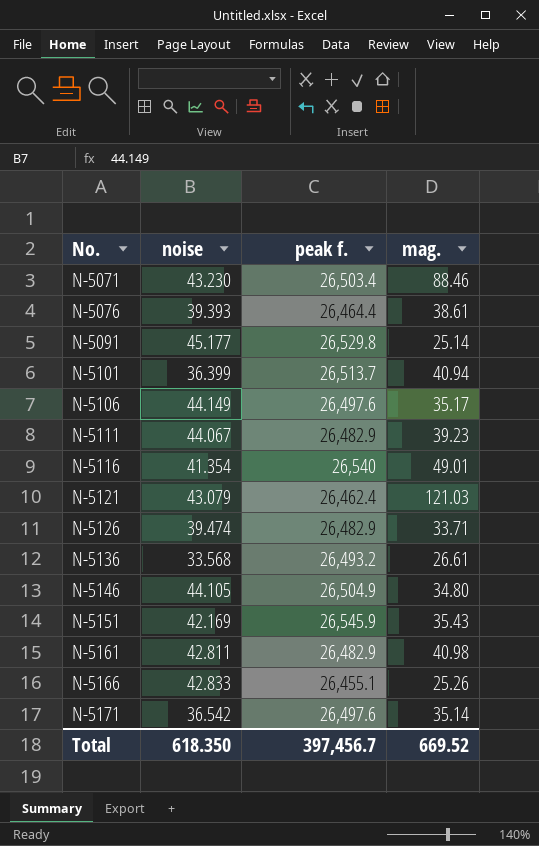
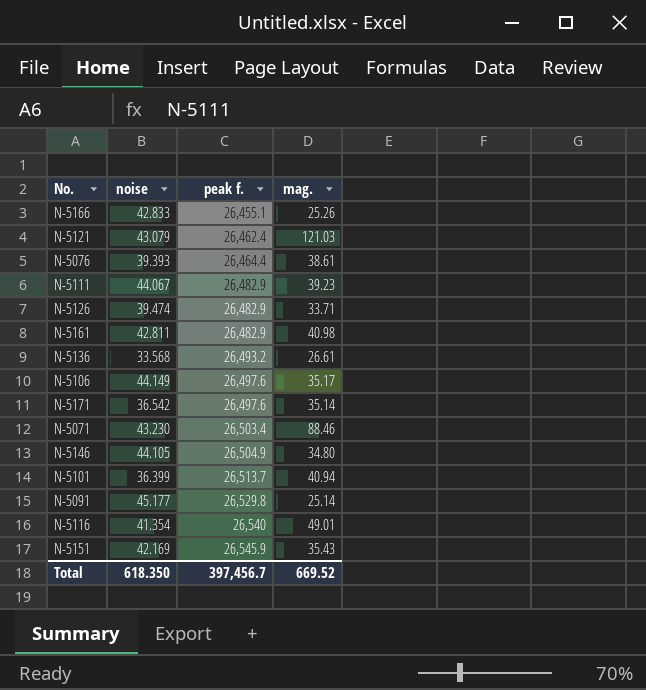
row order: No. ascending -> peak f. ascending

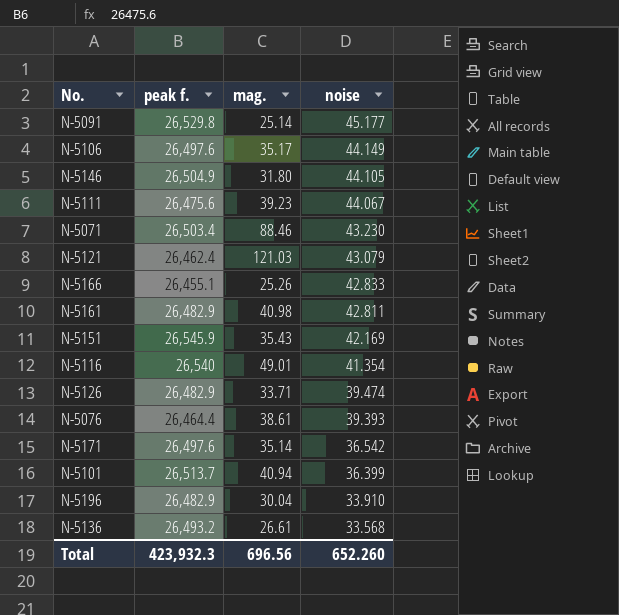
row order: peak f. ascending -> noise descending
column noise | position: 2 -> 4
N-5146 | mag.: 34.80 -> 31.80
N-5111 | peak f.: 26,482.9 -> 26,475.6
row N-5196: none -> 26,482.9 | 30.04 | 33.910
Total | peak f.: 397,456.7 -> 423,932.3
Total | mag.: 669.52 -> 696.56
Total | noise: 618.350 -> 652.260

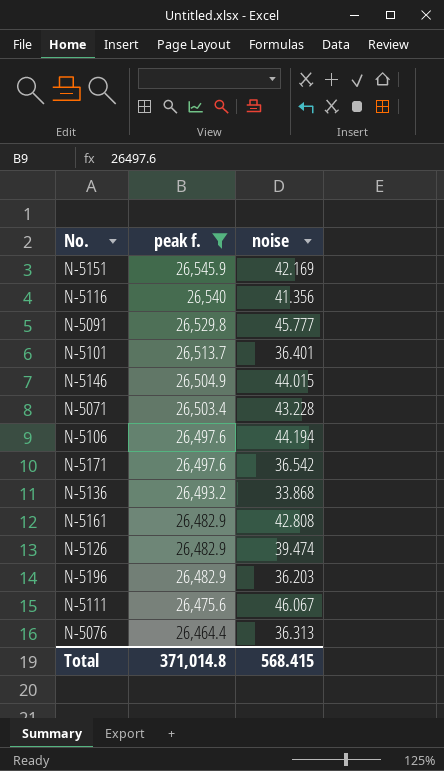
filter: none -> peak f. >= 26,464.4
row order: noise descending -> peak f. descending
column mag. | position: 3 -> none
N-5116 | noise: 41.354 -> 41.356
N-5091 | noise: 45.177 -> 45.777
N-5101 | noise: 36.399 -> 36.401
N-5146 | noise: 44.105 -> 44.015
N-5071 | noise: 43.230 -> 43.228
N-5106 | noise: 44.149 -> 44.194
N-5136 | noise: 33.568 -> 33.868
N-5161 | noise: 42.811 -> 42.808
N-5196 | noise: 33.910 -> 36.203
N-5111 | noise: 44.067 -> 46.067
N-5076 | noise: 39.393 -> 36.313
Total | peak f.: 423,932.3 -> 371,014.8
Total | noise: 652.260 -> 568.415

